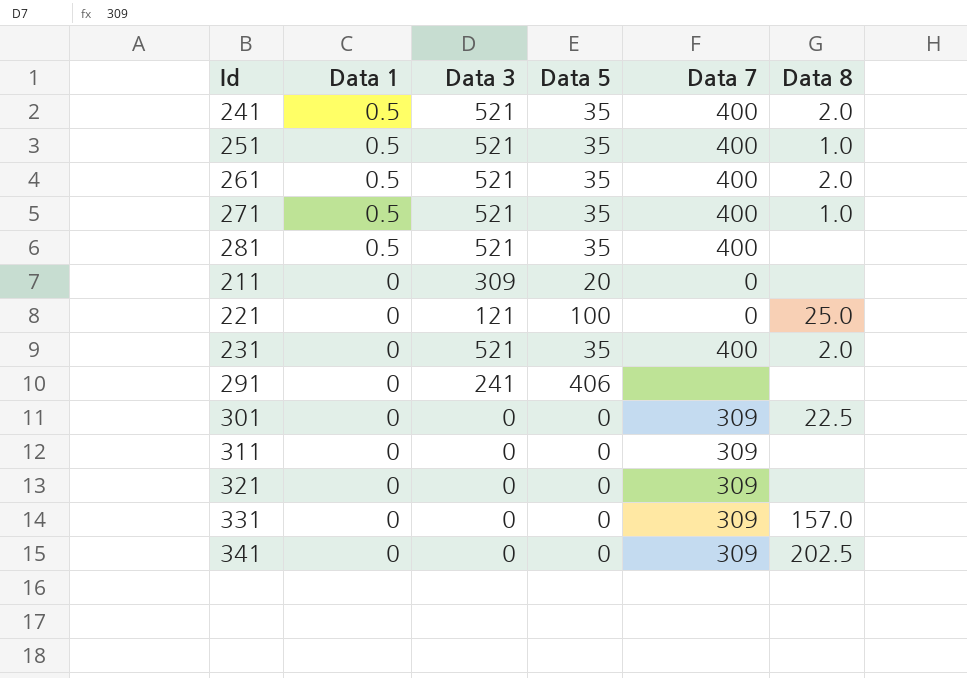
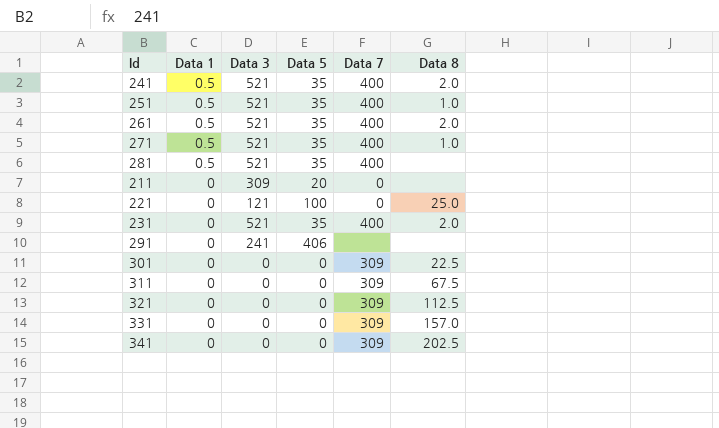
311 | Data 8: none -> 67.5
321 | Data 8: none -> 112.5

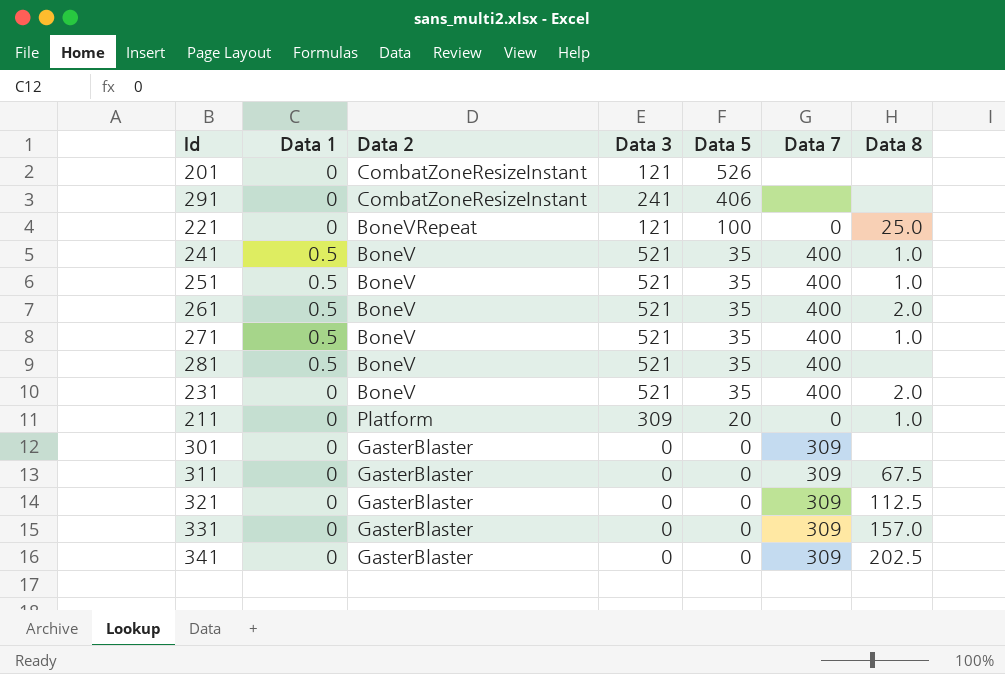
row order: Data 1 descending -> Data 5 descending
column Data 2 | position: none -> 3
row 201: none -> 0 | CombatZoneResizeInstant | 121 | 526 | none | none
241 | Data 8: 2.0 -> 1.0
211 | Data 8: none -> 1.0
301 | Data 8: 22.5 -> none

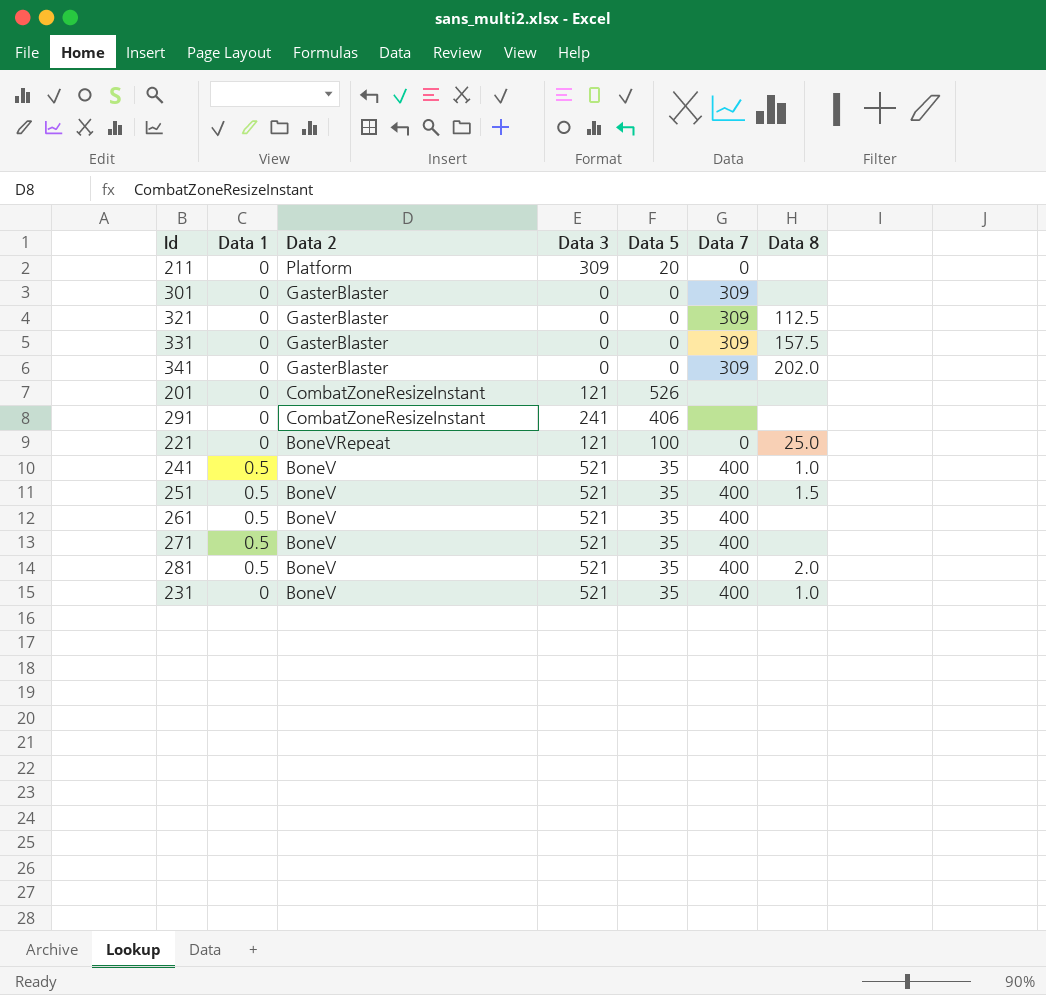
row order: Data 5 descending -> Data 2 descending
row 311: 0 | GasterBlaster | 0 | 0 | 309 | 67.5 -> none
211 | Data 8: 1.0 -> none
331 | Data 8: 157.0 -> 157.5
341 | Data 8: 202.5 -> 202.0
251 | Data 8: 1.0 -> 1.5
261 | Data 8: 2.0 -> none
271 | Data 8: 1.0 -> none
281 | Data 8: none -> 2.0
231 | Data 8: 2.0 -> 1.0

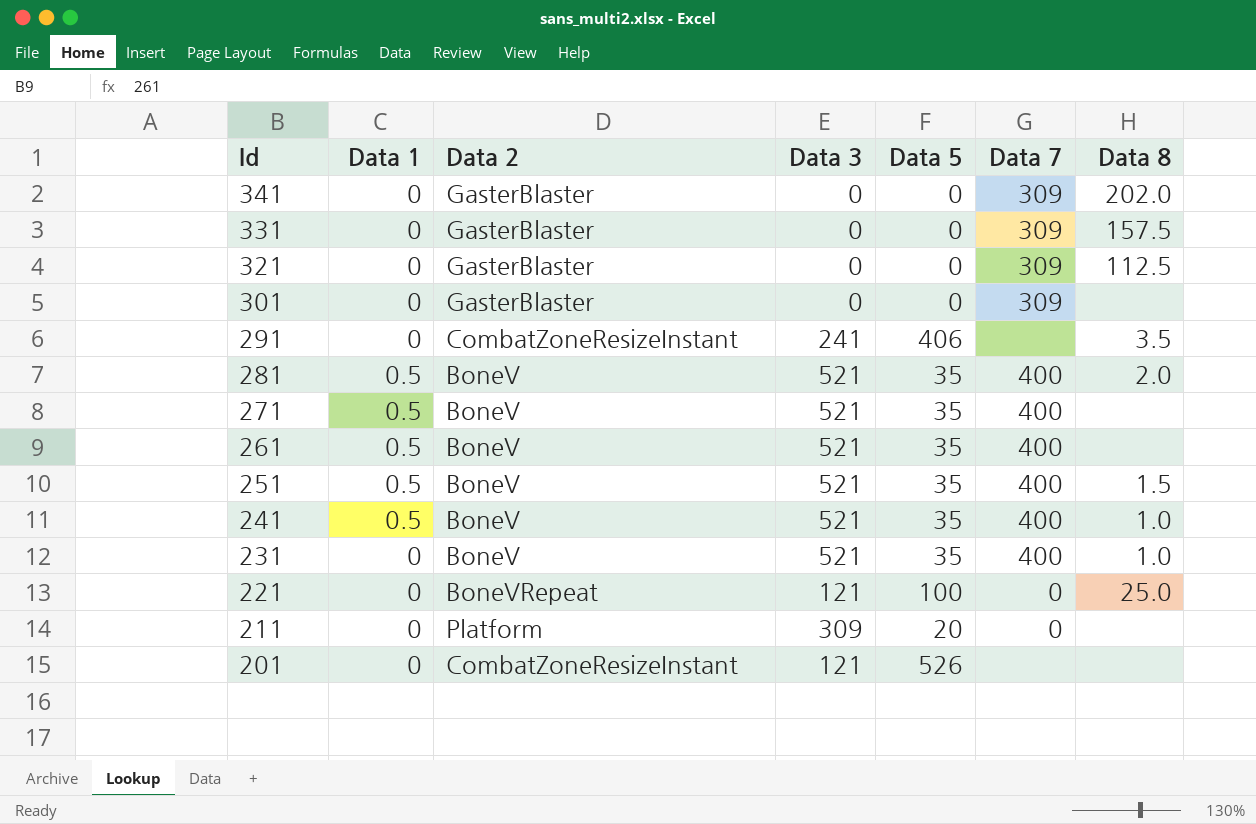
row order: Data 2 descending -> Id descending
291 | Data 8: none -> 3.5

